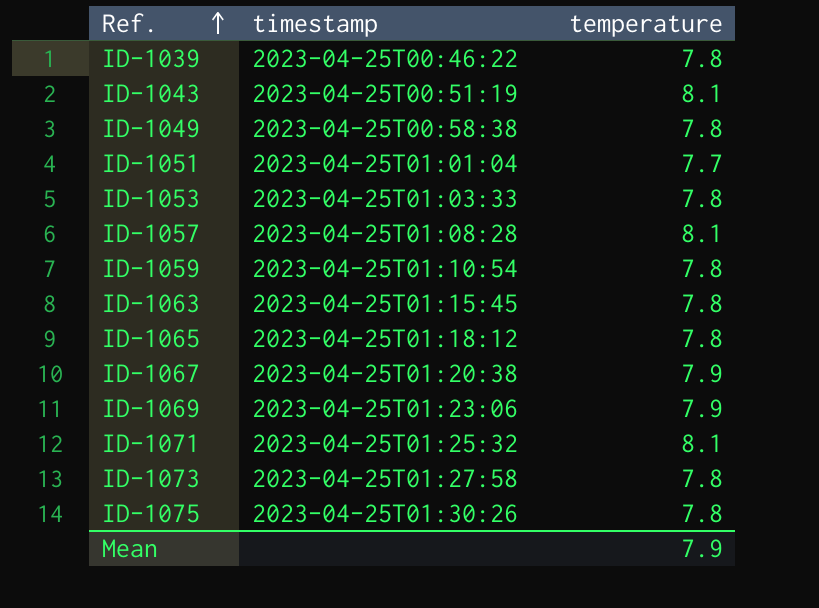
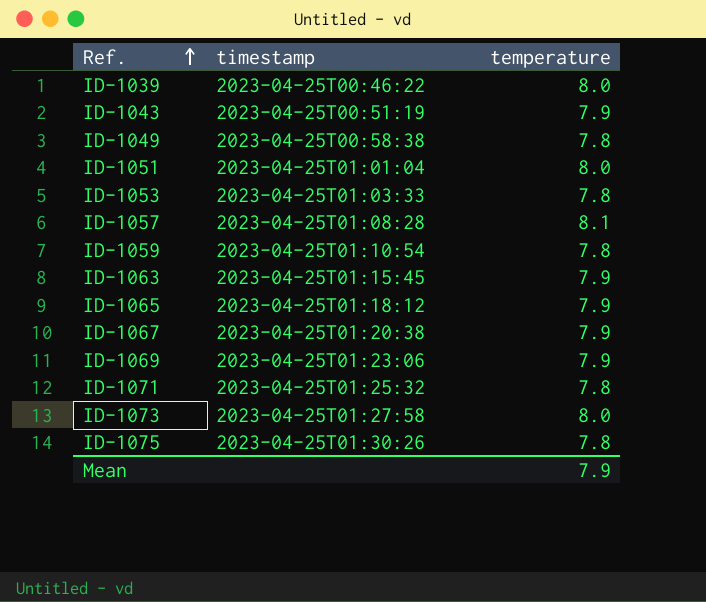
ID-1039 | temperature: 7.8 -> 8.0
ID-1043 | temperature: 8.1 -> 7.9
ID-1051 | temperature: 7.7 -> 8.0
ID-1063 | temperature: 7.8 -> 7.9
ID-1065 | temperature: 7.8 -> 7.9
ID-1071 | temperature: 8.1 -> 7.8
ID-1073 | temperature: 7.8 -> 8.0

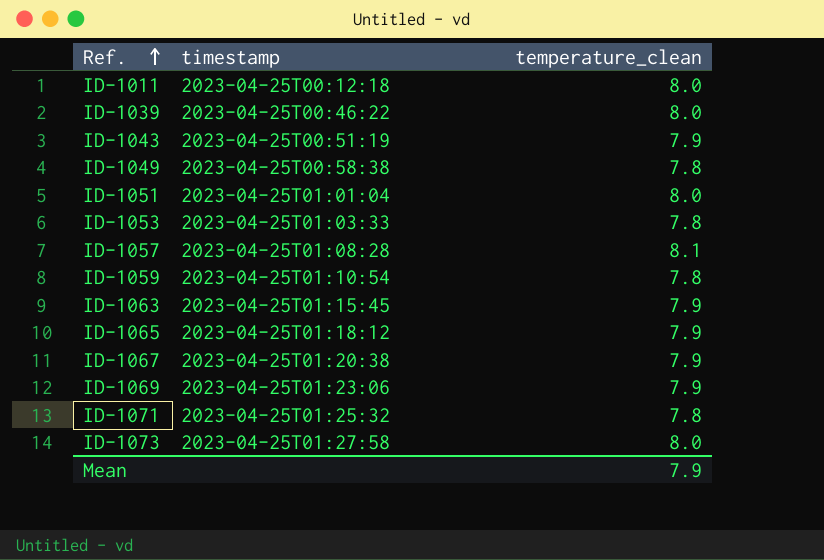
column name: temperature -> temperature_clean
row ID-1075: 2023-04-25T01:30:26 | 7.8 -> none
row ID-1011: none -> 2023-04-25T00:12:18 | 8.0

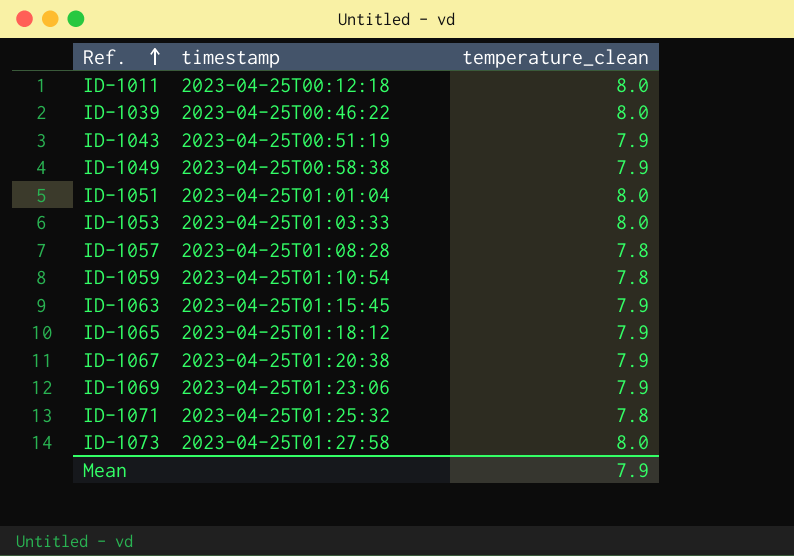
ID-1049 | temperature_clean: 7.8 -> 7.9
ID-1053 | temperature_clean: 7.8 -> 8.0
ID-1057 | temperature_clean: 8.1 -> 7.8

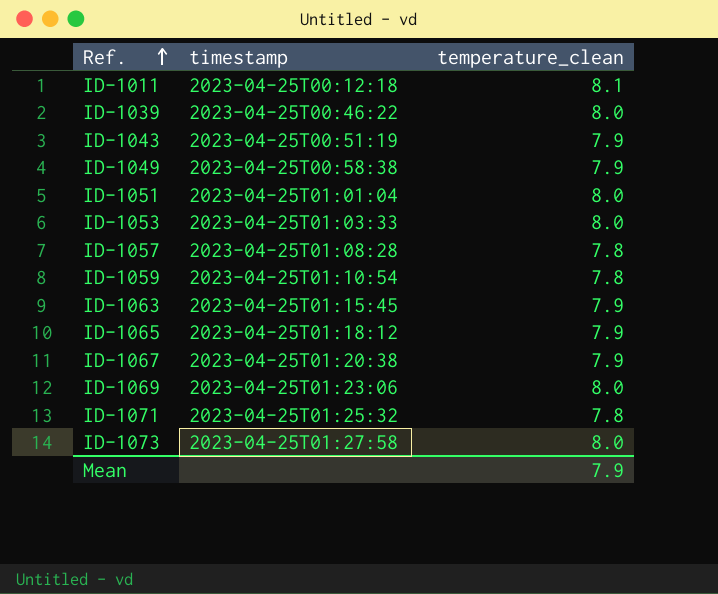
ID-1011 | temperature_clean: 8.0 -> 8.1
ID-1069 | temperature_clean: 7.9 -> 8.0

